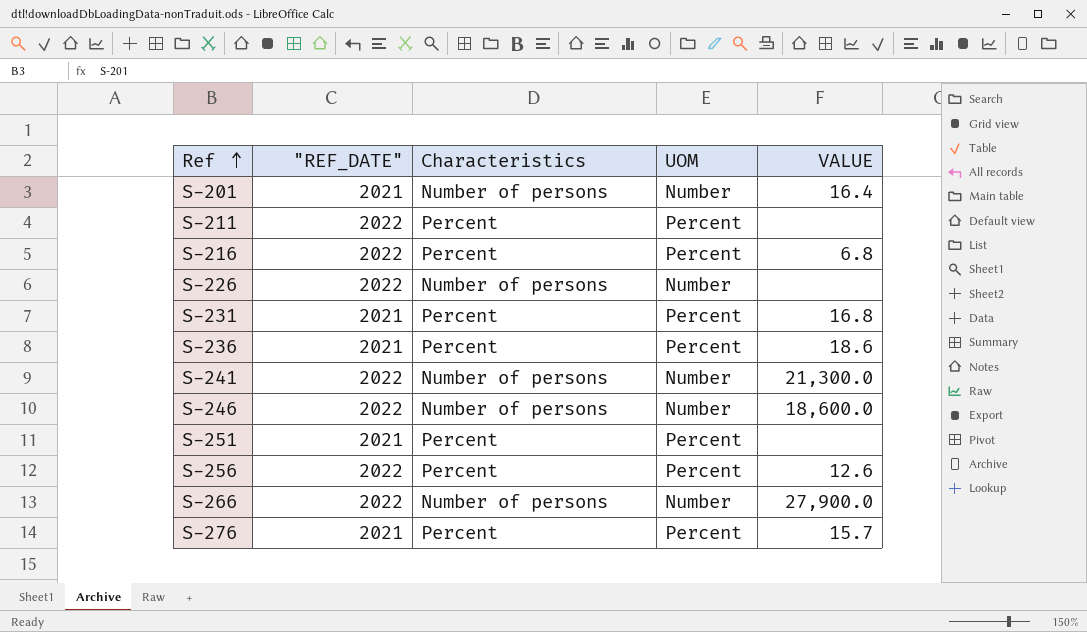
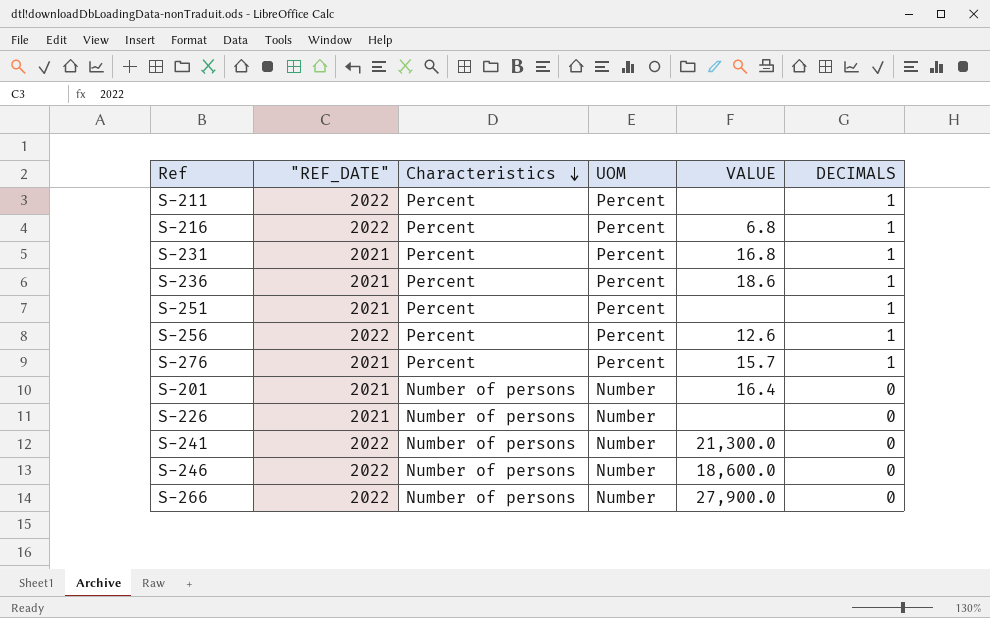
row order: Ref ascending -> Characteristics descending
column DECIMALS | position: none -> 6
S-226 | "REF_DATE": 2022 -> 2021

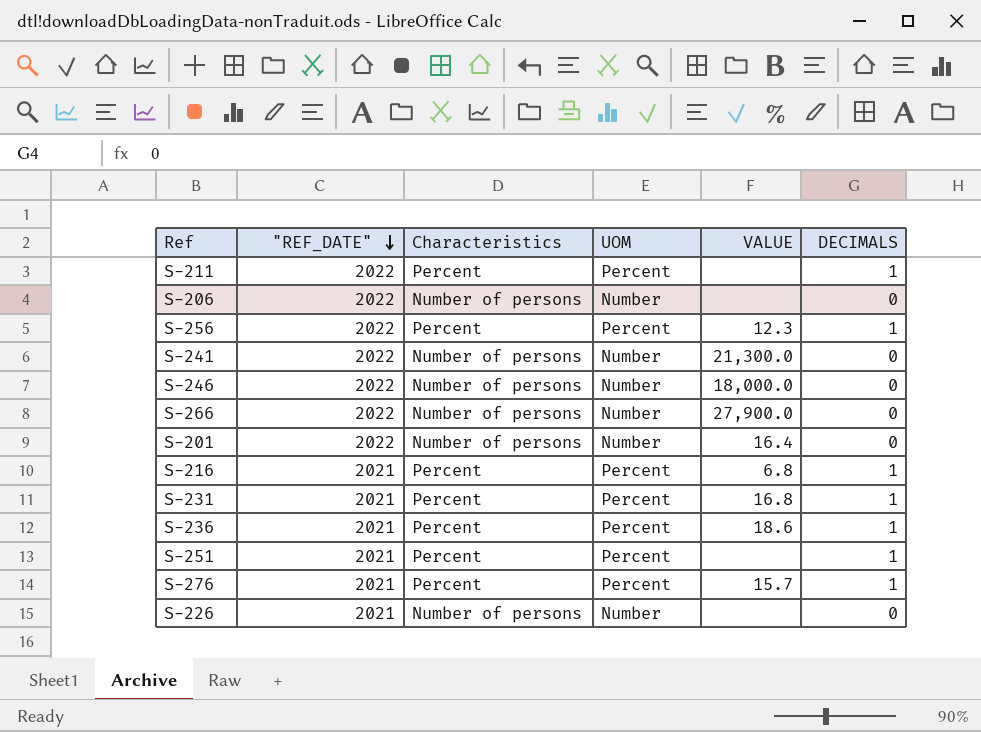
row order: Characteristics descending -> "REF_DATE" descending
row S-206: none -> 2022 | Number of persons | Number | none | 0
S-256 | VALUE: 12.6 -> 12.3
S-246 | VALUE: 18,600.0 -> 18,000.0
S-201 | "REF_DATE": 2021 -> 2022
S-216 | "REF_DATE": 2022 -> 2021

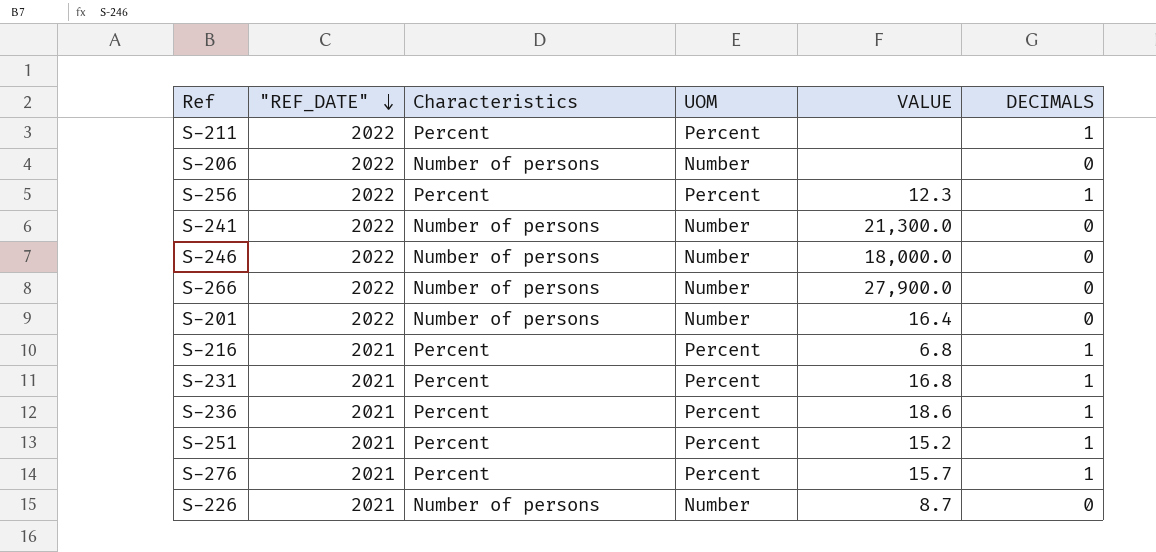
S-251 | VALUE: none -> 15.2
S-226 | VALUE: none -> 8.7

